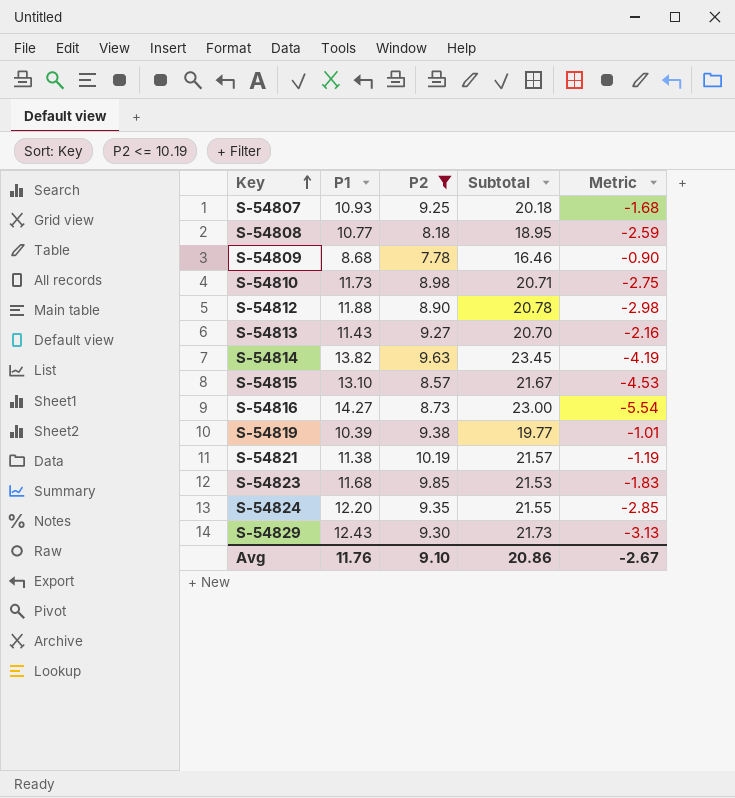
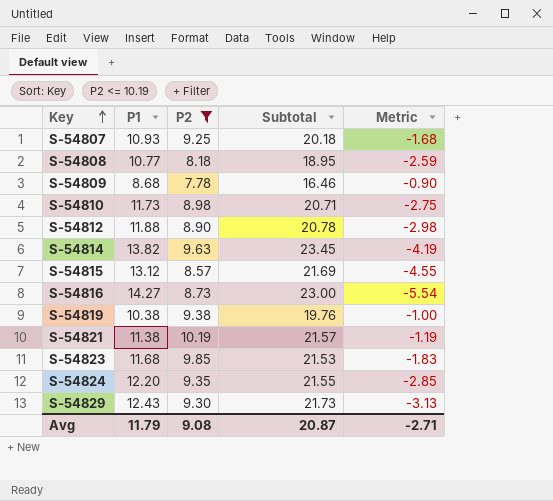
row S-54813: 11.43 | 9.27 | 20.70 | -2.16 -> none
S-54815 | P1: 13.10 -> 13.12
S-54815 | Subtotal: 21.67 -> 21.69
S-54815 | Metric: -4.53 -> -4.55
S-54819 | P1: 10.39 -> 10.38
S-54819 | Subtotal: 19.77 -> 19.76
S-54819 | Metric: -1.01 -> -1.00
Avg | P1: 11.76 -> 11.79
Avg | P2: 9.10 -> 9.08
Avg | Subtotal: 20.86 -> 20.87
Avg | Metric: -2.67 -> -2.71

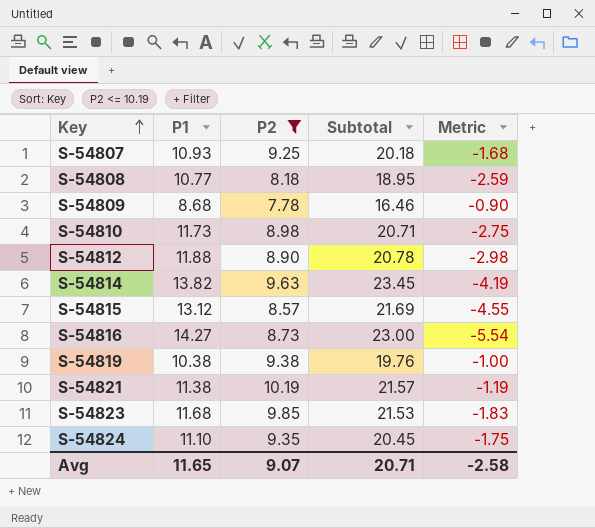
row S-54829: 12.43 | 9.30 | 21.73 | -3.13 -> none
S-54824 | P1: 12.20 -> 11.10
S-54824 | Subtotal: 21.55 -> 20.45
S-54824 | Metric: -2.85 -> -1.75
Avg | P1: 11.79 -> 11.65
Avg | P2: 9.08 -> 9.07
Avg | Subtotal: 20.87 -> 20.71
Avg | Metric: -2.71 -> -2.58

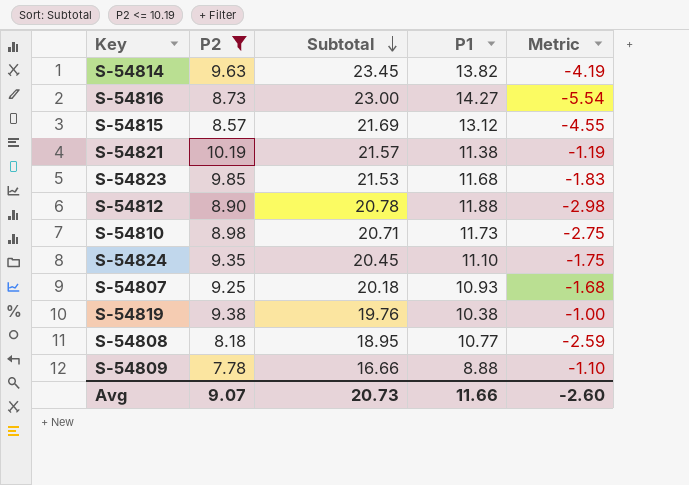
row order: Key ascending -> Subtotal descending
column P1 | position: 2 -> 4
S-54809 | Subtotal: 16.46 -> 16.66
S-54809 | P1: 8.68 -> 8.88
S-54809 | Metric: -0.90 -> -1.10
Avg | Subtotal: 20.71 -> 20.73
Avg | P1: 11.65 -> 11.66
Avg | Metric: -2.58 -> -2.60

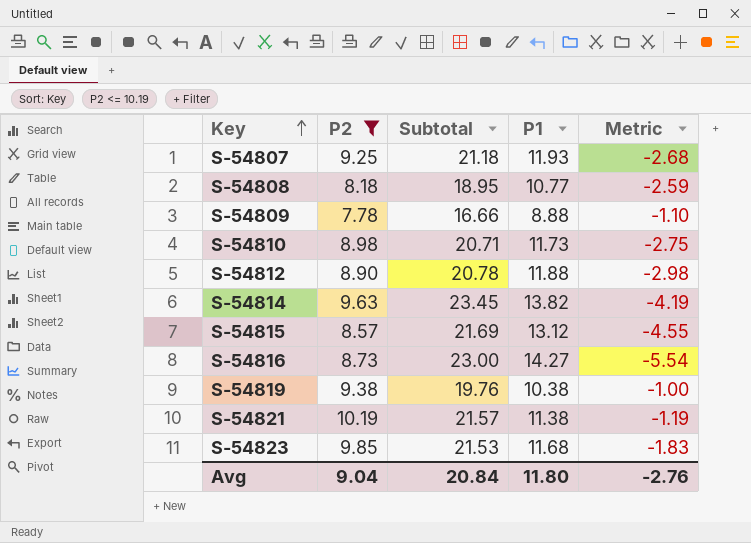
row order: Subtotal descending -> Key ascending
row S-54824: 9.35 | 20.45 | 11.10 | -1.75 -> none
S-54807 | Subtotal: 20.18 -> 21.18
S-54807 | P1: 10.93 -> 11.93
S-54807 | Metric: -1.68 -> -2.68
Avg | P2: 9.07 -> 9.04
Avg | Subtotal: 20.73 -> 20.84
Avg | P1: 11.66 -> 11.80
Avg | Metric: -2.60 -> -2.76

